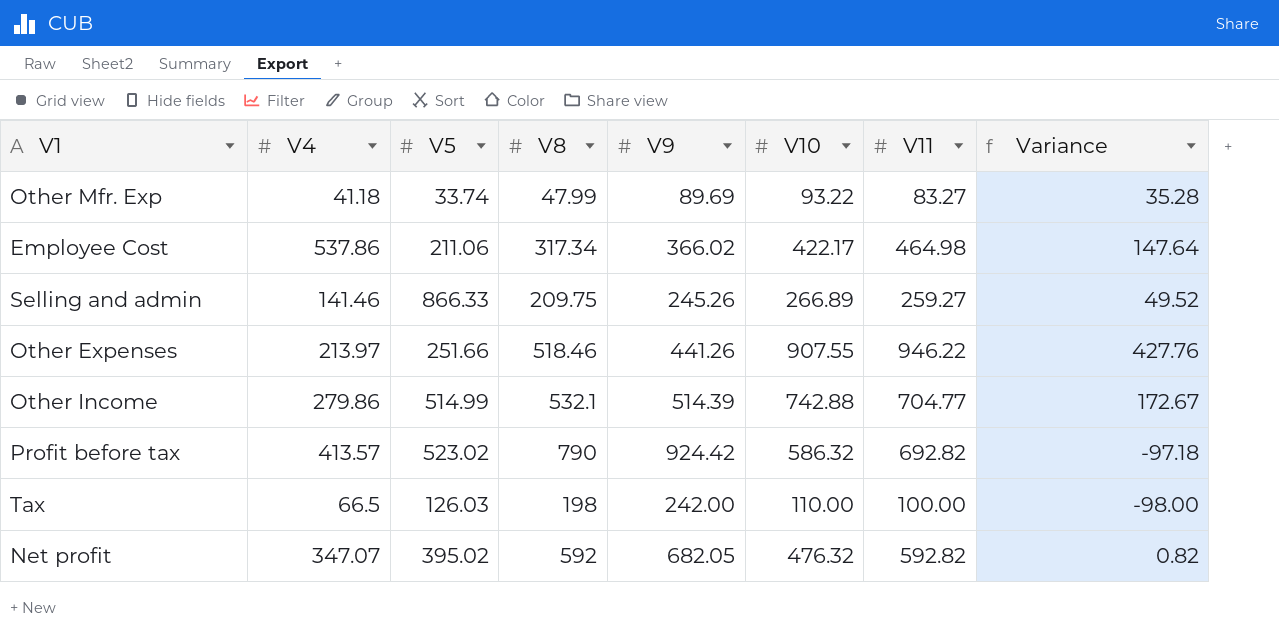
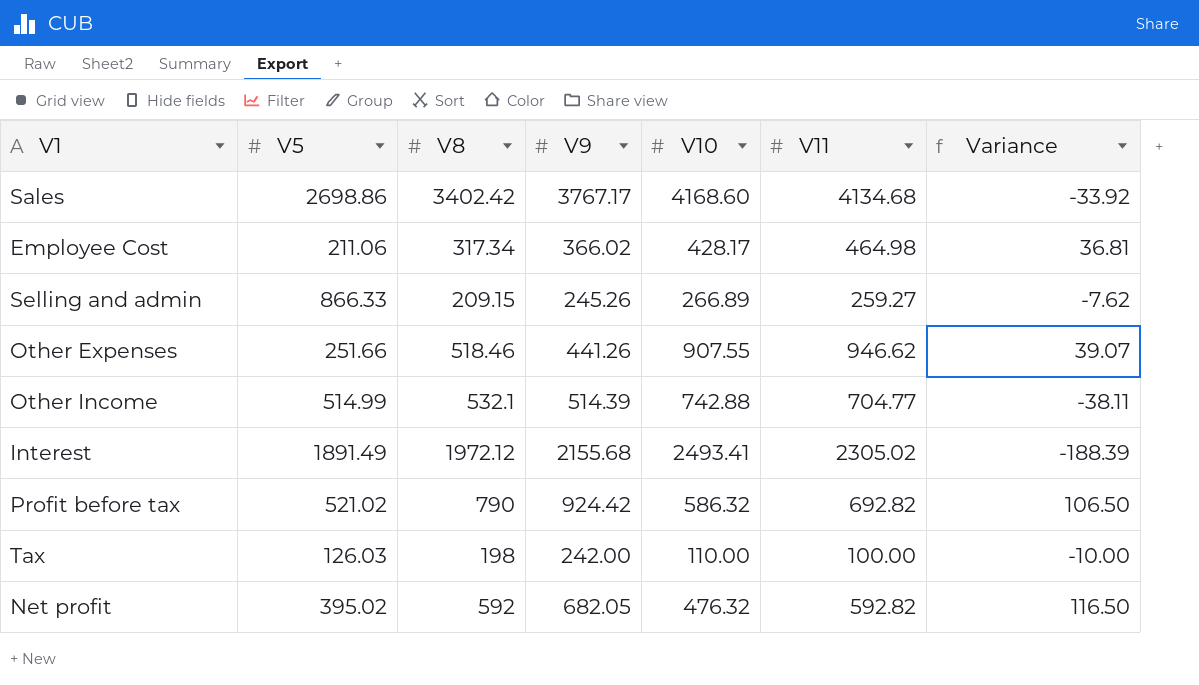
column V4 | position: 2 -> none
column Variance | formula: [V11] - [V8] -> [V11] - [V10]
row Other Mfr. Exp: 41.18 | 33.74 | 47.99 | 89.69 | 93.22 | 83.27 | 35.28 -> none
row Sales: none -> 2698.86 | 3402.42 | 3767.17 | 4168.60 | 4134.68 | -33.92
Employee Cost | V10: 422.17 -> 428.17
Selling and admin | V8: 209.75 -> 209.15
Other Expenses | V11: 946.22 -> 946.62
row Interest: none -> 1891.49 | 1972.12 | 2155.68 | 2493.41 | 2305.02 | -188.39
Profit before tax | V5: 523.02 -> 521.02

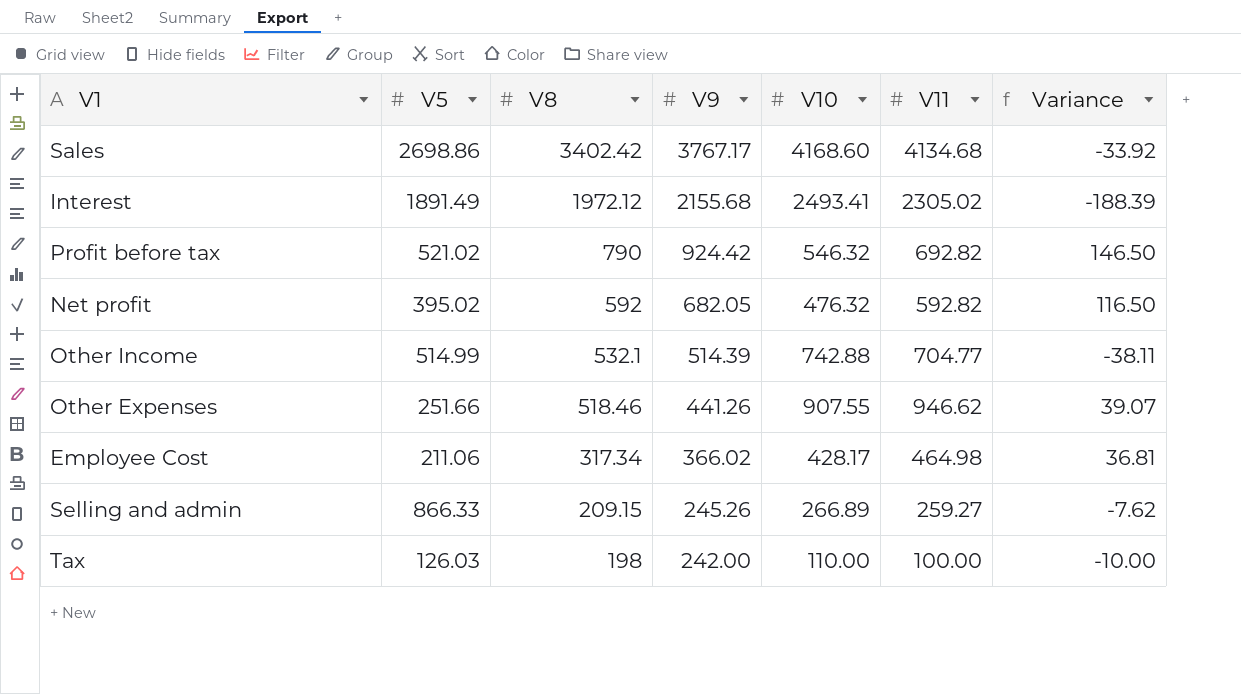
row order: none -> V8 descending
Profit before tax | V10: 586.32 -> 546.32
Profit before tax | Variance: 106.50 -> 146.50

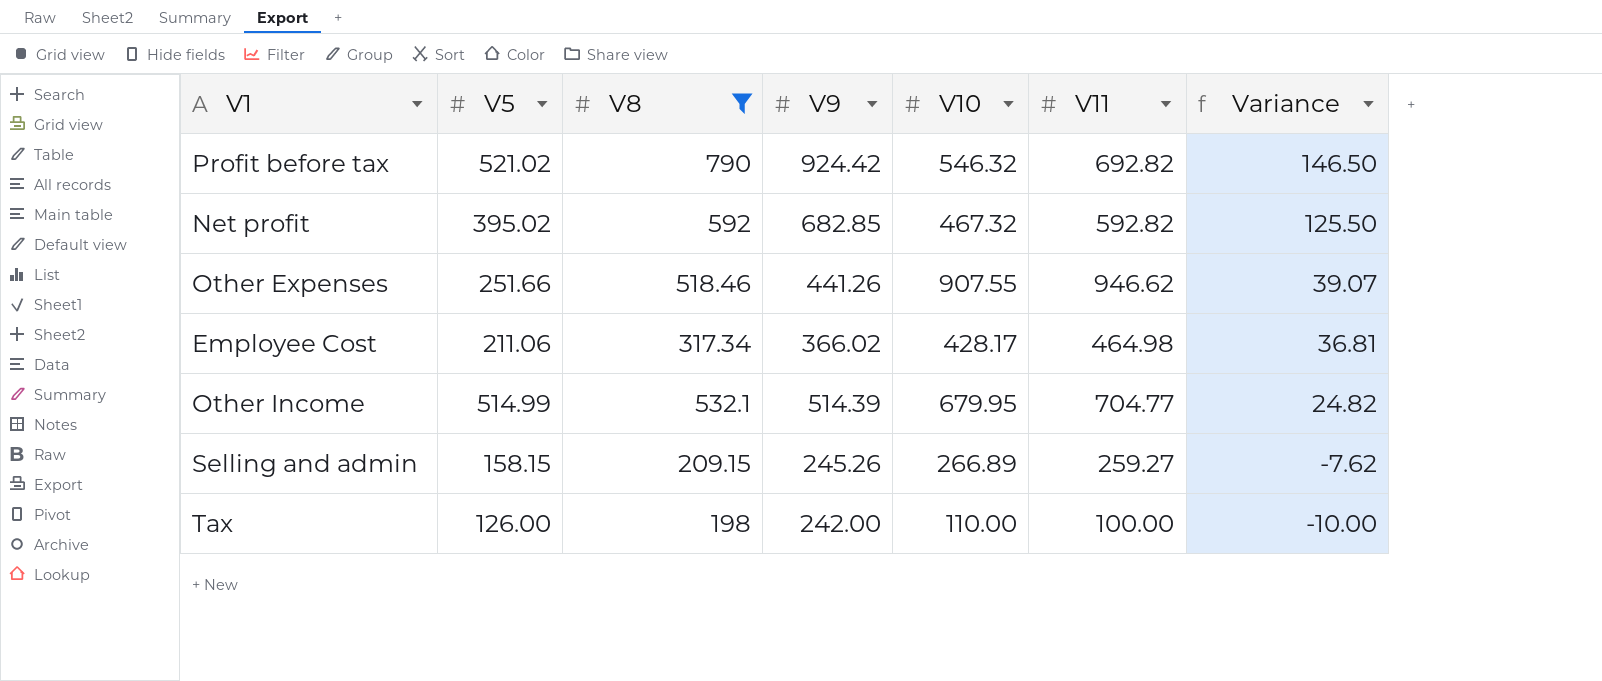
filter: none -> V8 <= 790
row order: V8 descending -> Variance descending
Net profit | V9: 682.05 -> 682.85
Net profit | V10: 476.32 -> 467.32
Net profit | Variance: 116.50 -> 125.50
Other Income | V10: 742.88 -> 679.95
Other Income | Variance: -38.11 -> 24.82
Selling and admin | V5: 866.33 -> 158.15
Tax | V5: 126.03 -> 126.00

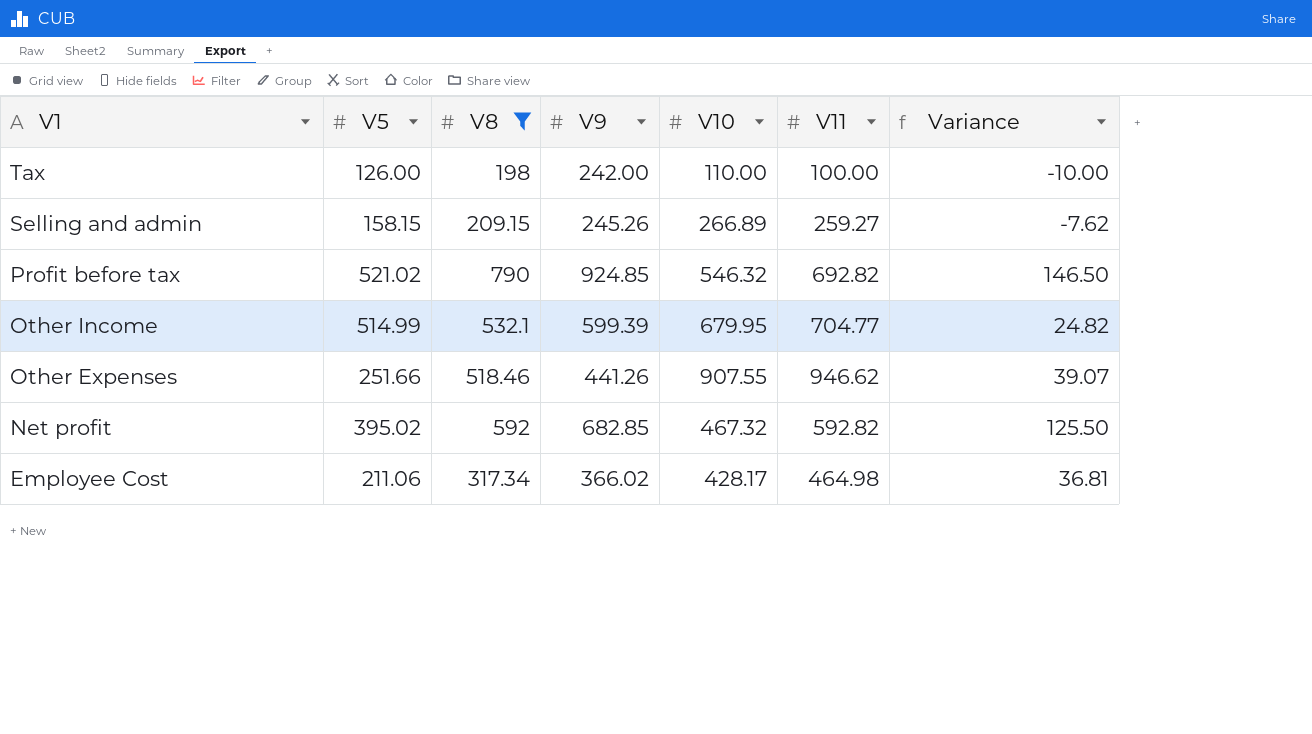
row order: Variance descending -> V1 descending
Profit before tax | V9: 924.42 -> 924.85
Other Income | V9: 514.39 -> 599.39

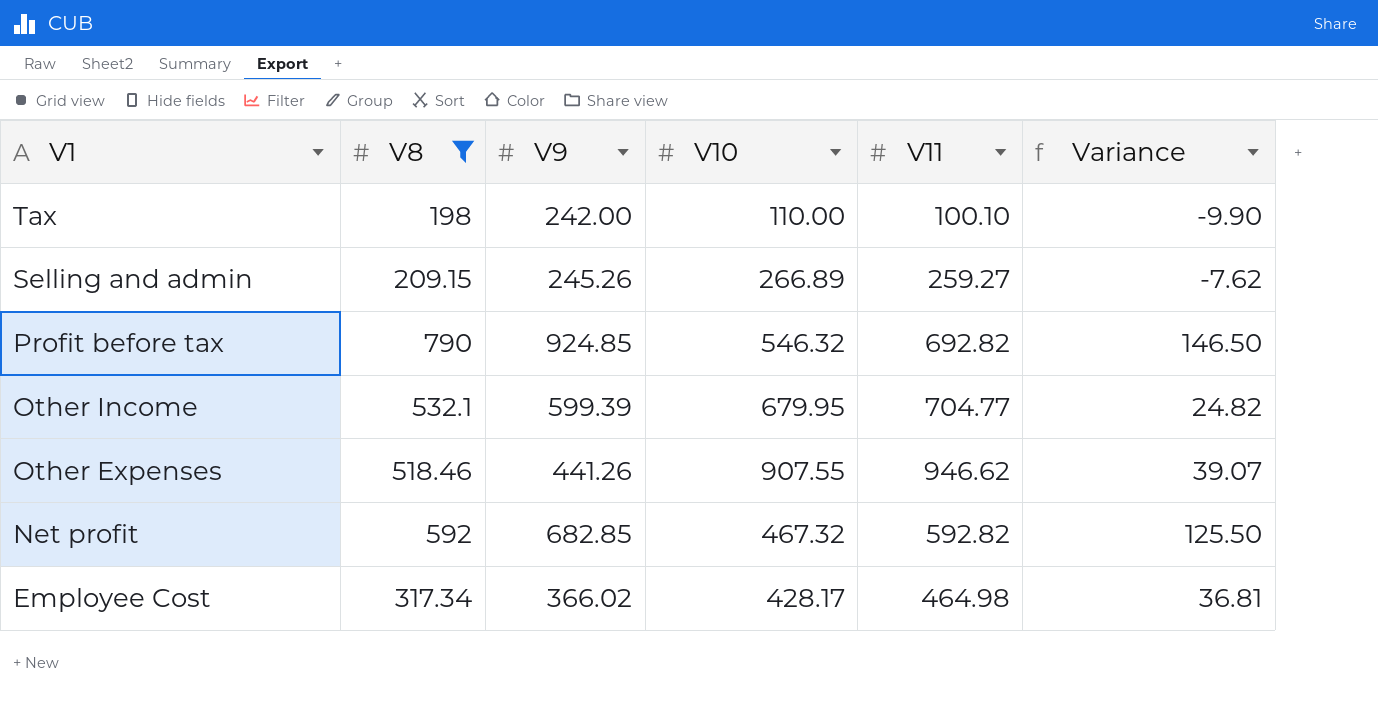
column V5 | position: 2 -> none
Tax | V11: 100.00 -> 100.10
Tax | Variance: -10.00 -> -9.90

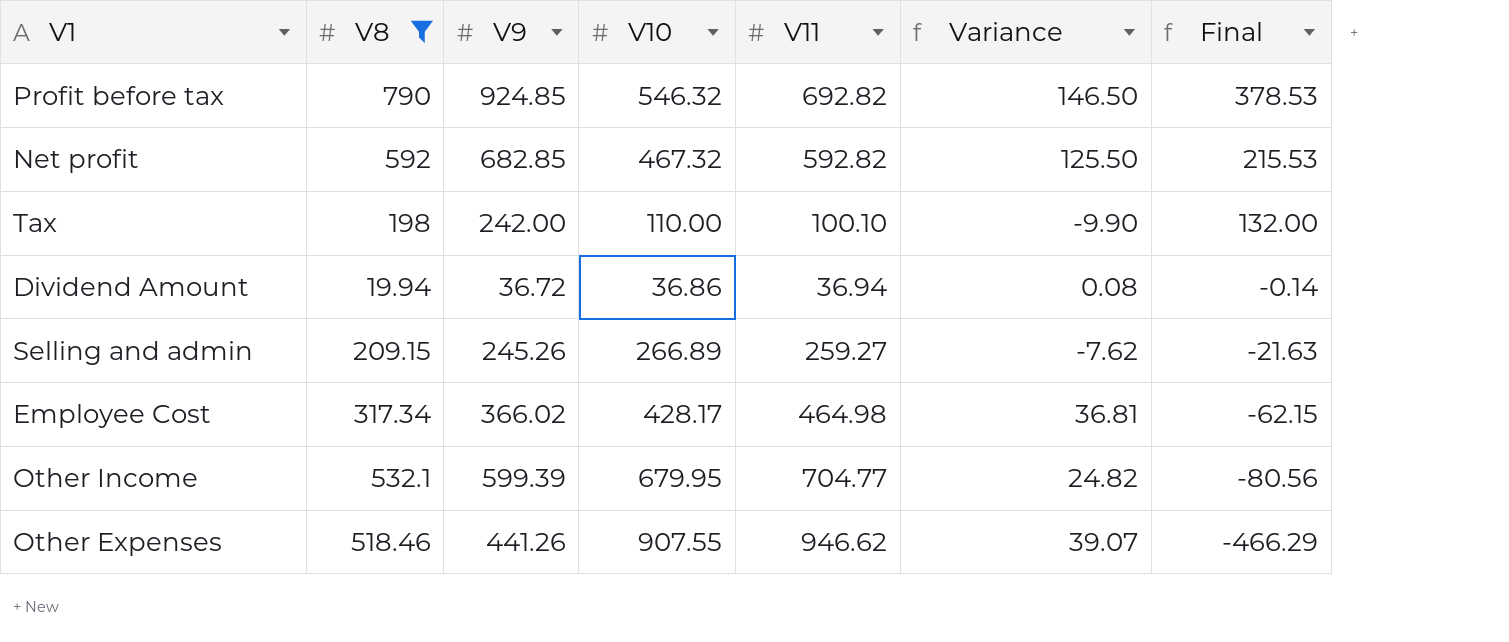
row order: V1 descending -> Final descending
column Final | formula: none -> [V9] - [V10]
row Dividend Amount: none -> 19.94 | 36.72 | 36.86 | 36.94 | 0.08 | -0.14

